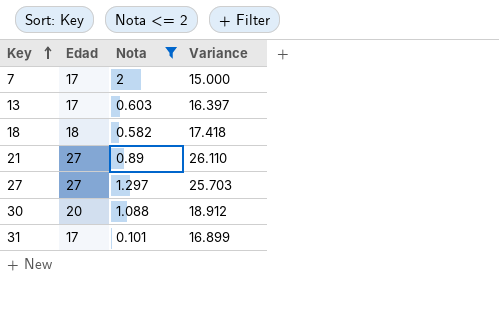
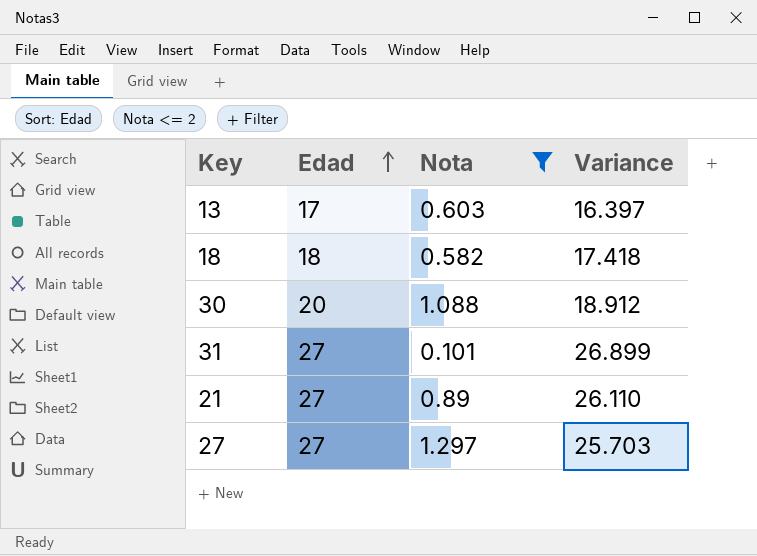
row order: Key ascending -> Edad ascending
row 7: 17 | 2 | 15.000 -> none
31 | Edad: 17 -> 27
31 | Variance: 16.899 -> 26.899

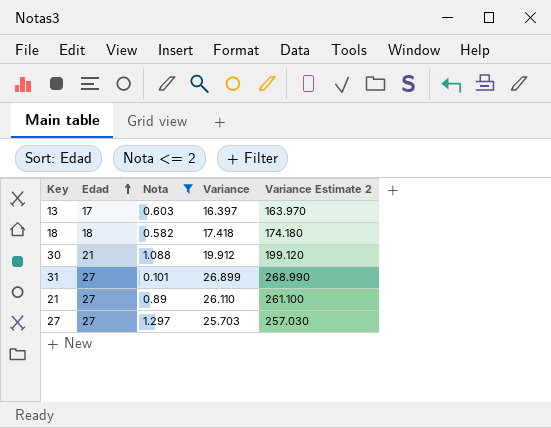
column Variance Estimate 2 | formula: none -> [Variance] * 10
30 | Edad: 20 -> 21
30 | Variance: 18.912 -> 19.912

